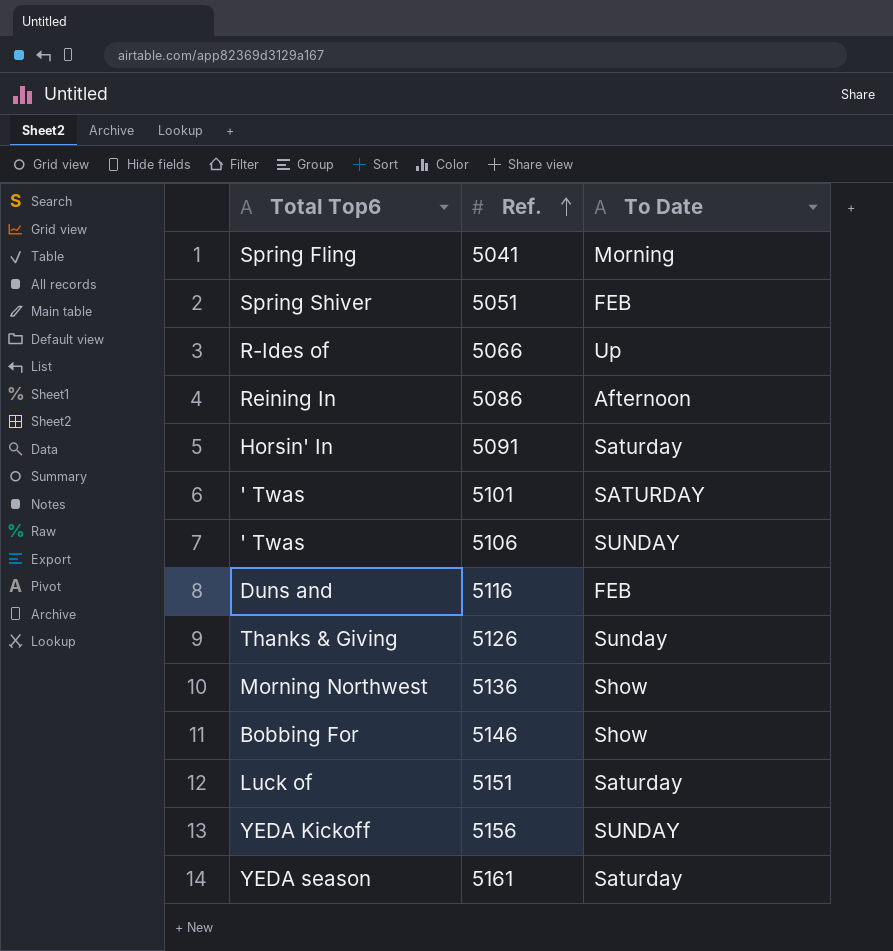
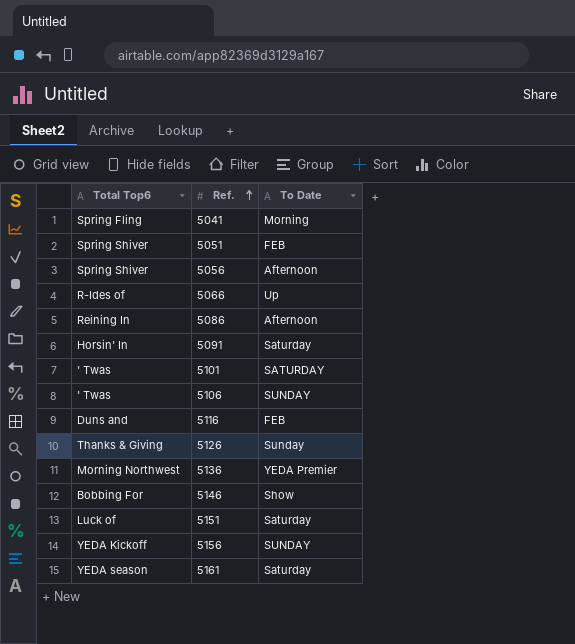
row 5056: none -> Spring Shiver | Afternoon
5136 | To Date: Show -> YEDA Premier

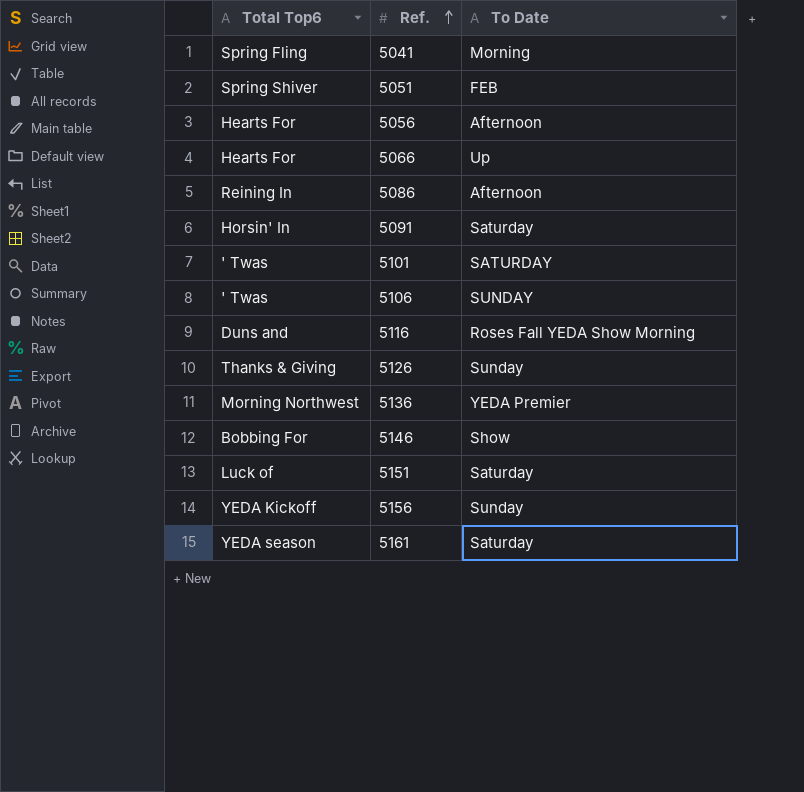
5056 | Total Top6: Spring Shiver -> Hearts For
5066 | Total Top6: R-Ides of -> Hearts For
5116 | To Date: FEB -> Roses Fall YEDA Show Morning
5156 | To Date: SUNDAY -> Sunday

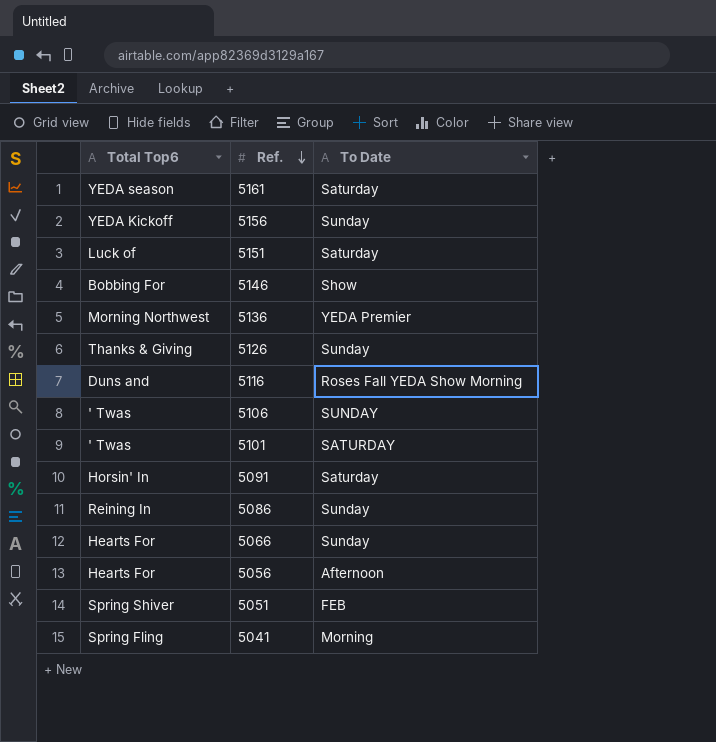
row order: Ref. ascending -> Ref. descending
5086 | To Date: Afternoon -> Sunday
5066 | To Date: Up -> Sunday

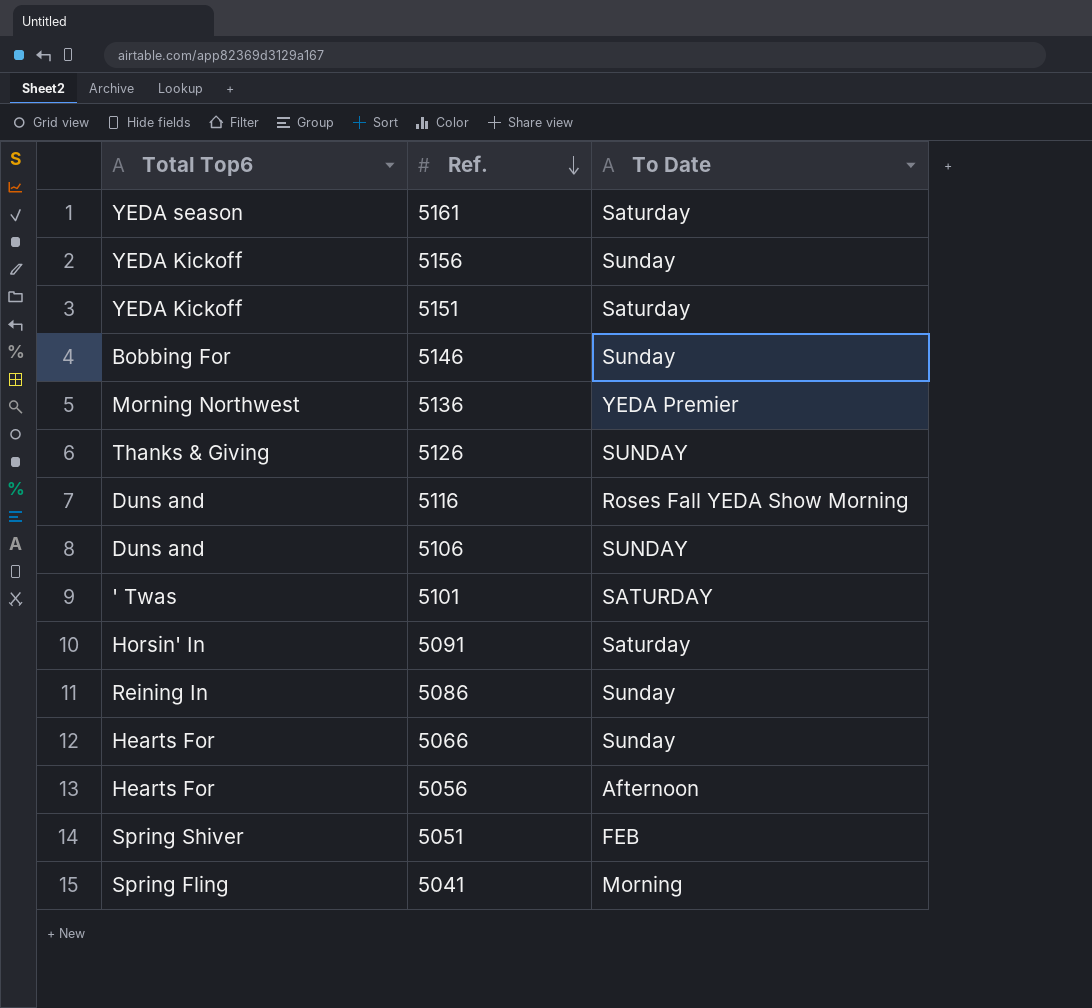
5151 | Total Top6: Luck of -> YEDA Kickoff
5146 | To Date: Show -> Sunday
5126 | To Date: Sunday -> SUNDAY
5106 | Total Top6: ' Twas -> Duns and

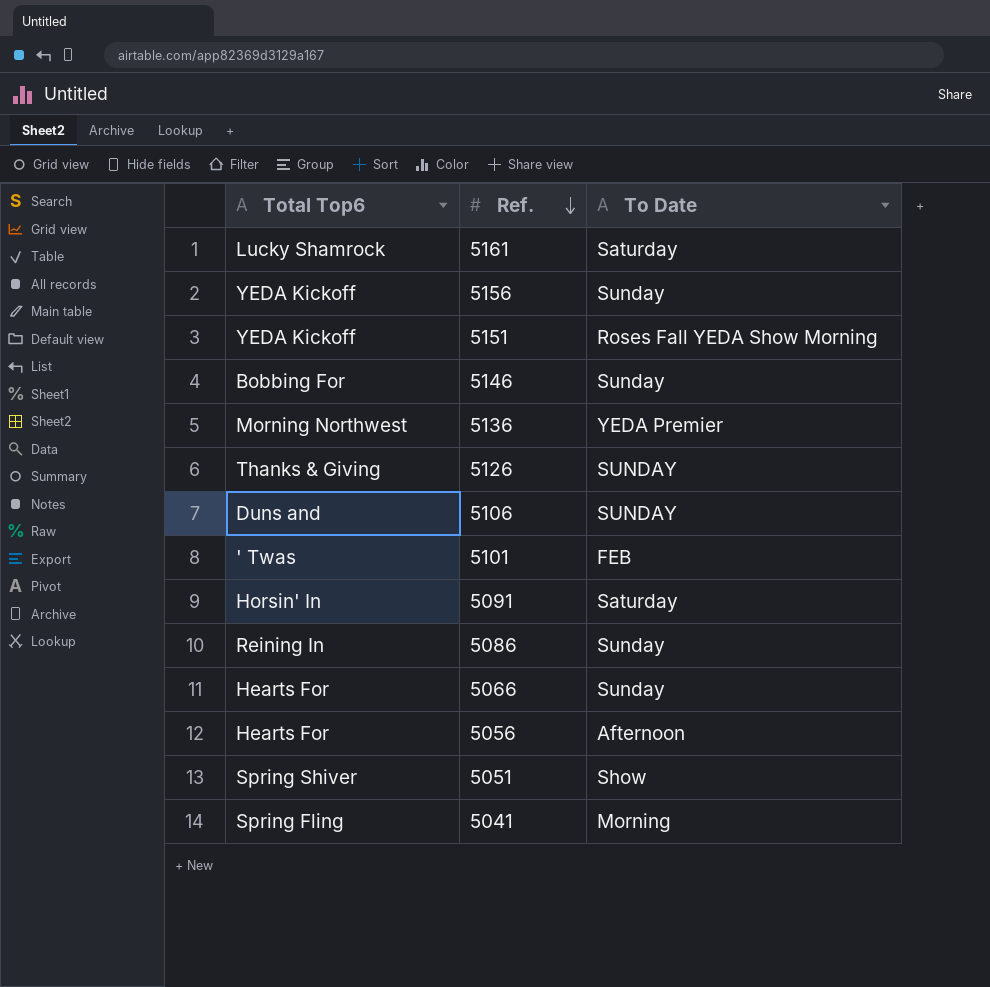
row 5116: Duns and | Roses Fall YEDA Show Morning -> none
5161 | Total Top6: YEDA season -> Lucky Shamrock
5151 | To Date: Saturday -> Roses Fall YEDA Show Morning
5101 | To Date: SATURDAY -> FEB
5051 | To Date: FEB -> Show

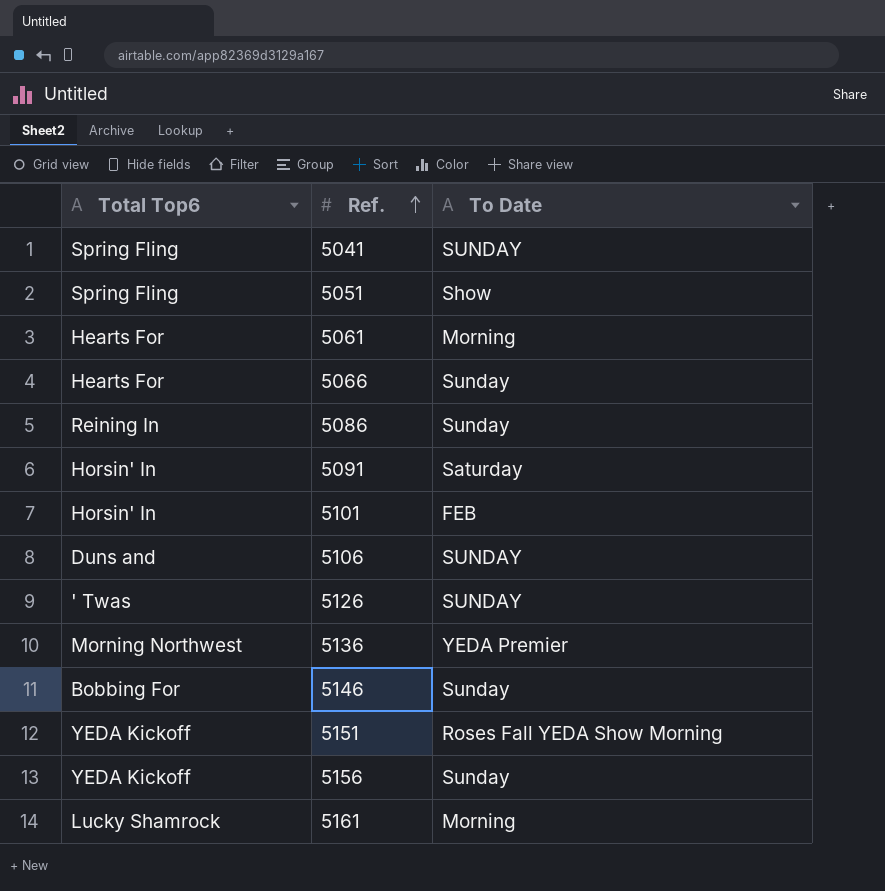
row order: Ref. descending -> Ref. ascending
row 5056: Hearts For | Afternoon -> none
5041 | To Date: Morning -> SUNDAY
5051 | Total Top6: Spring Shiver -> Spring Fling
row 5061: none -> Hearts For | Morning
5101 | Total Top6: ' Twas -> Horsin' In
5126 | Total Top6: Thanks & Giving -> ' Twas
5161 | To Date: Saturday -> Morning

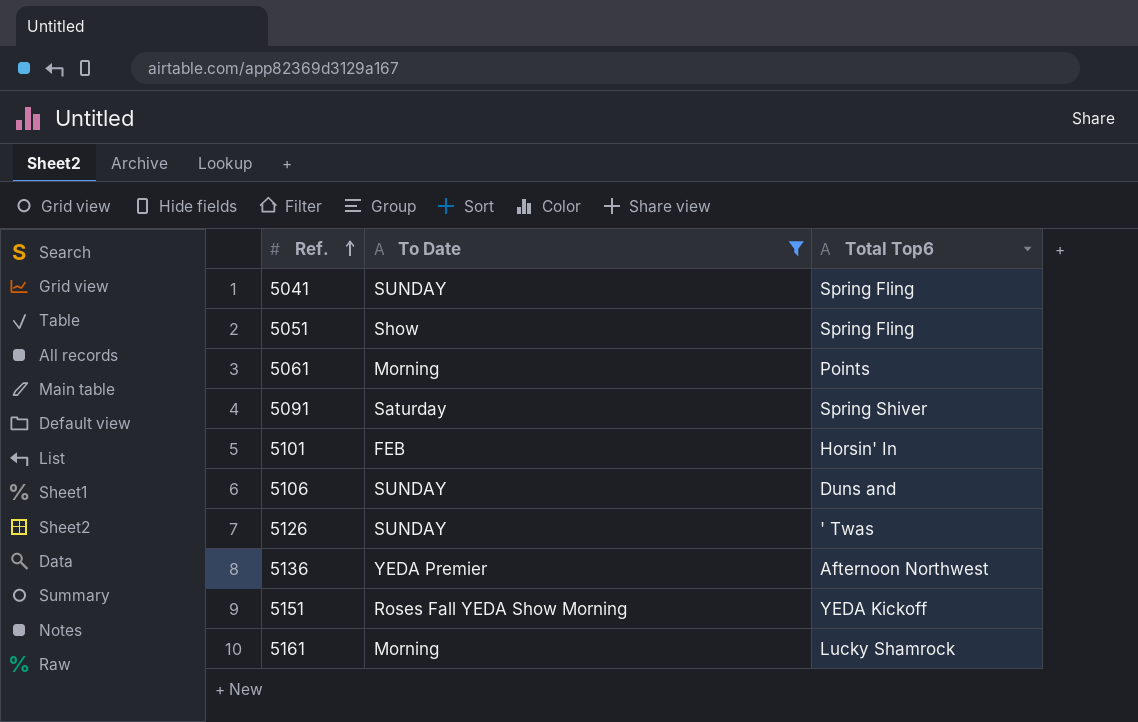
filter: none -> To Date != Sunday
column Total Top6 | position: 1 -> 3
5061 | Total Top6: Hearts For -> Points
5091 | Total Top6: Horsin' In -> Spring Shiver
5136 | Total Top6: Morning Northwest -> Afternoon Northwest

